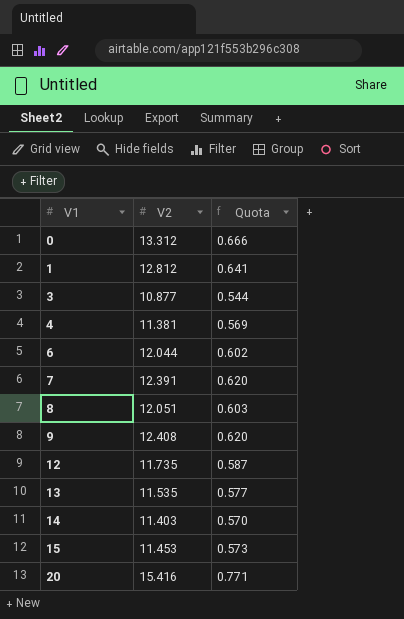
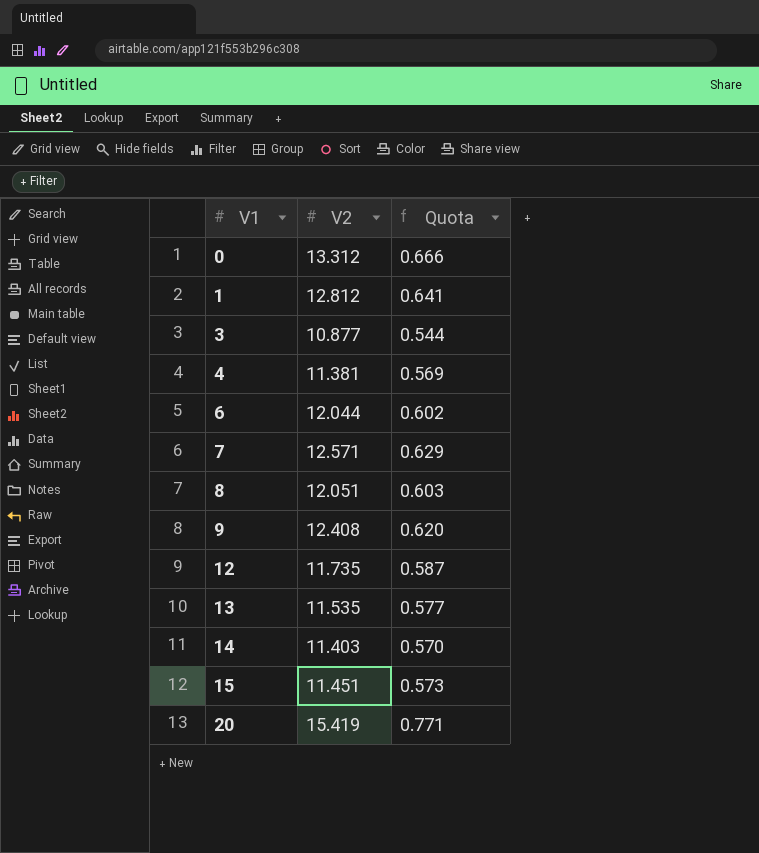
7 | V2: 12.391 -> 12.571
7 | Quota: 0.620 -> 0.629
15 | V2: 11.453 -> 11.451
20 | V2: 15.416 -> 15.419

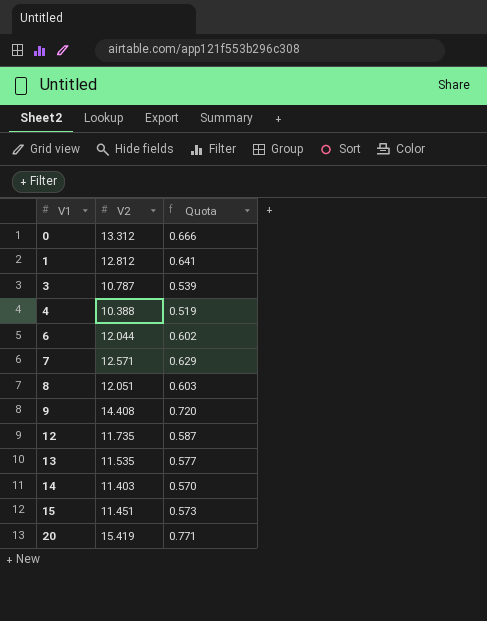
3 | V2: 10.877 -> 10.787
3 | Quota: 0.544 -> 0.539
4 | V2: 11.381 -> 10.388
4 | Quota: 0.569 -> 0.519
9 | V2: 12.408 -> 14.408
9 | Quota: 0.620 -> 0.720

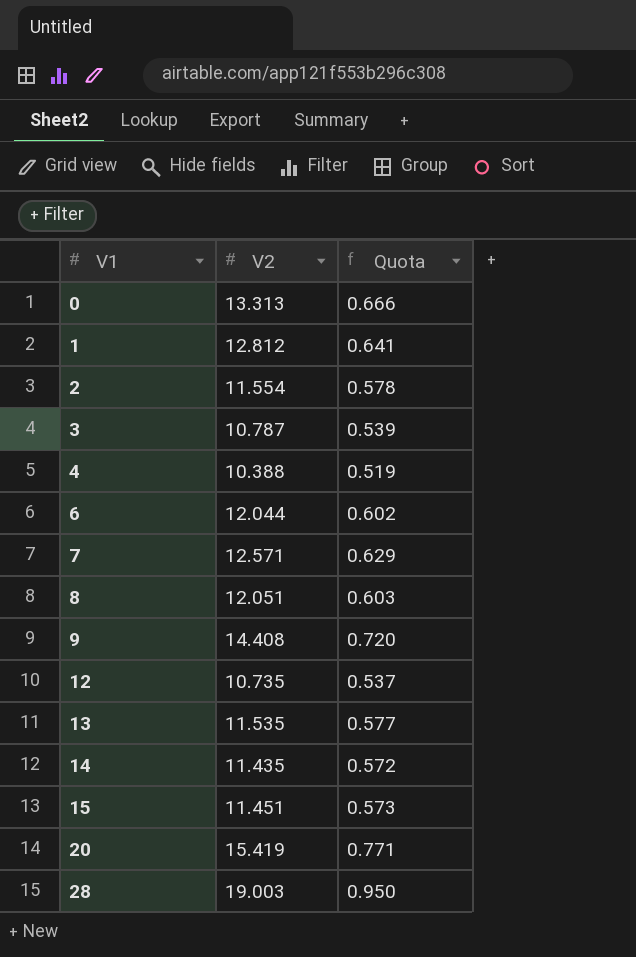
0 | V2: 13.312 -> 13.313
row 2: none -> 11.554 | 0.578
12 | V2: 11.735 -> 10.735
12 | Quota: 0.587 -> 0.537
14 | V2: 11.403 -> 11.435
14 | Quota: 0.570 -> 0.572
row 28: none -> 19.003 | 0.950

